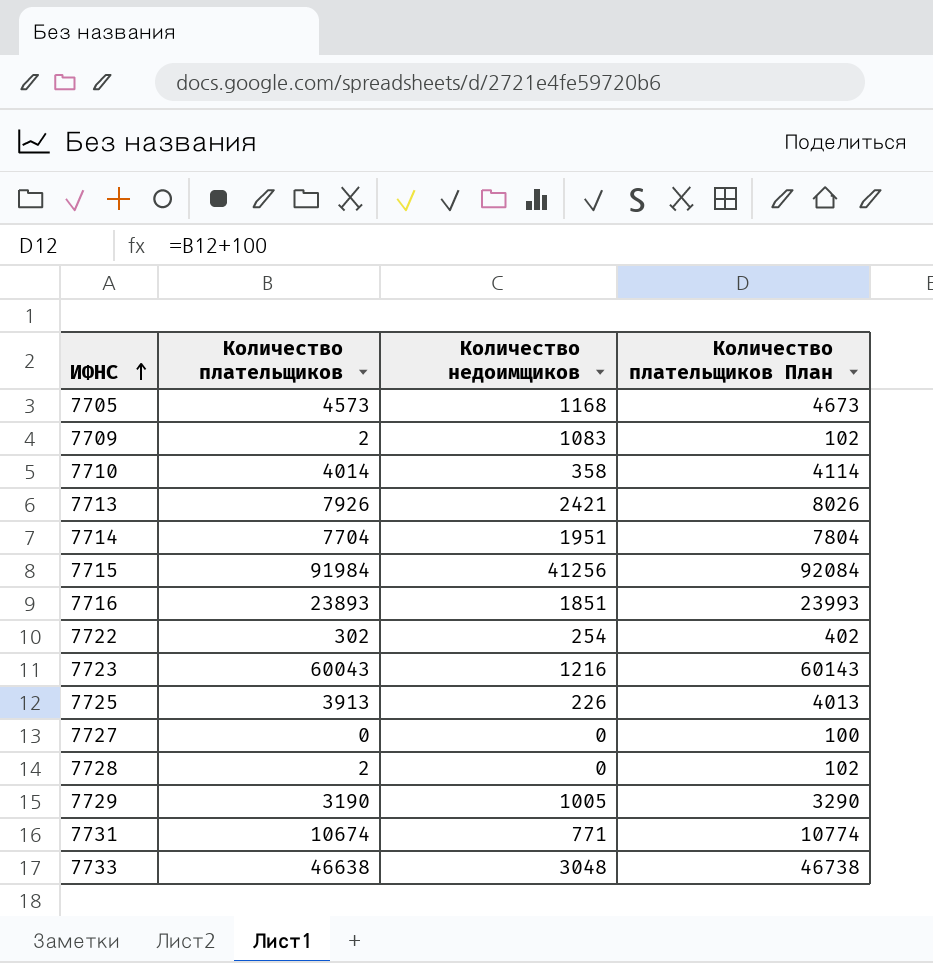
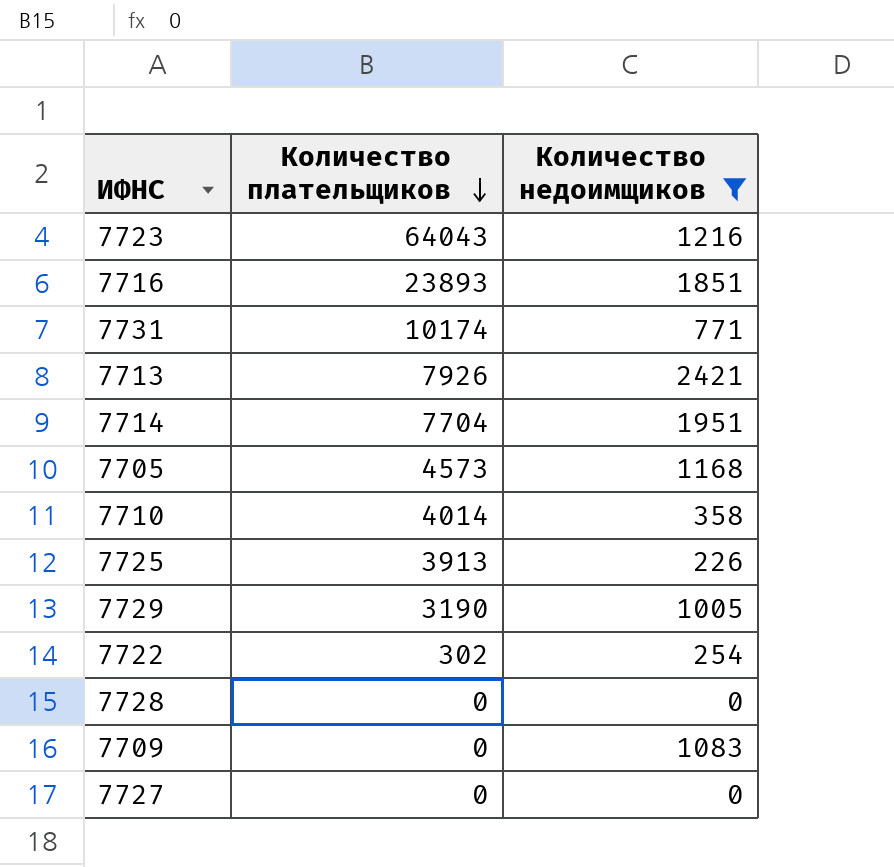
filter: none -> Количество недоимщиков <= 2421
row order: ИФНС ascending -> Количество плательщиков descending
column Количество плательщиков План | formula: [Количество плательщиков] + 100 -> none
7723 | Количество плательщиков: 60043 -> 64043
7731 | Количество плательщиков: 10674 -> 10174
7728 | Количество плательщиков: 2 -> 0
7709 | Количество плательщиков: 2 -> 0

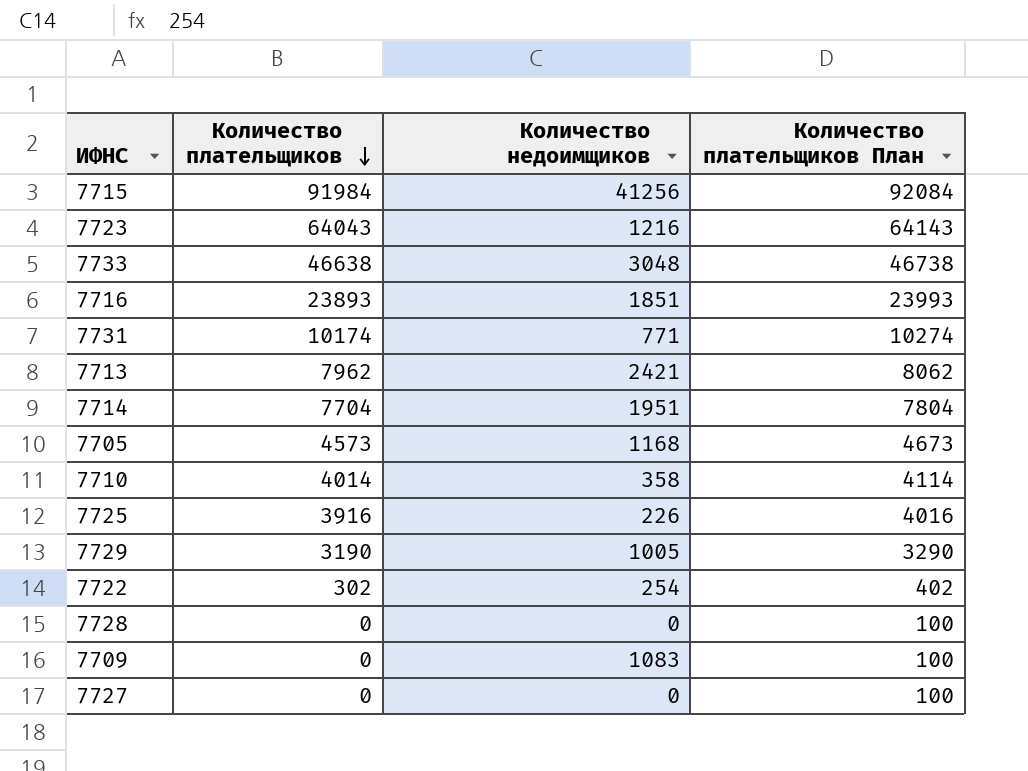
filter: Количество недоимщиков <= 2421 -> none
column Количество плательщиков План | formula: none -> [Количество плательщиков] + 100
7713 | Количество плательщиков: 7926 -> 7962
7725 | Количество плательщиков: 3913 -> 3916

